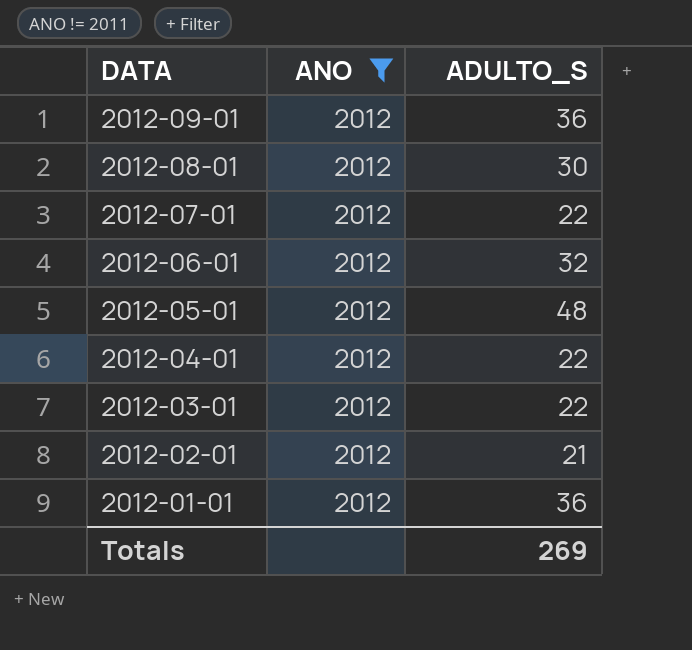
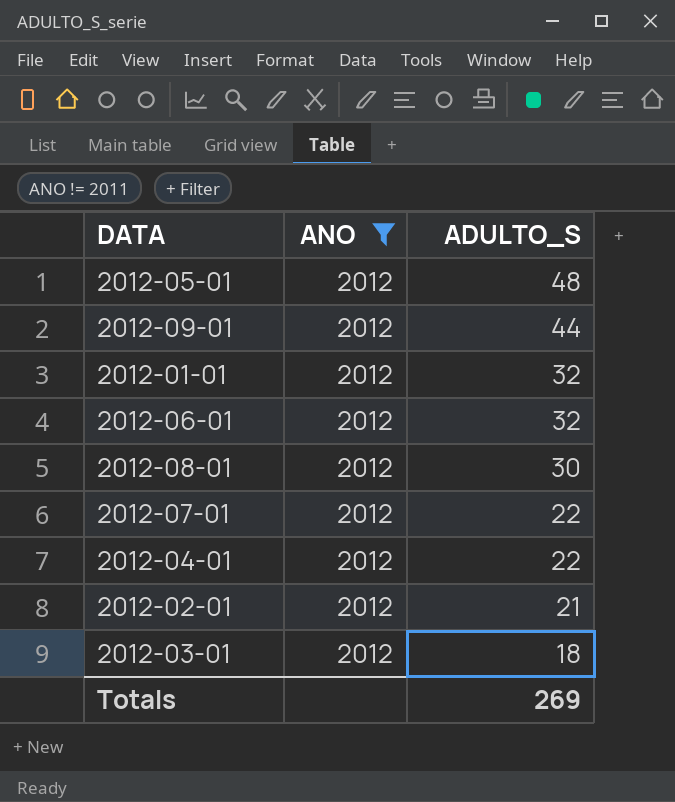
row order: DATA descending -> ADULTO_S descending
2012-09-01 | ADULTO_S: 36 -> 44
2012-01-01 | ADULTO_S: 36 -> 32
2012-03-01 | ADULTO_S: 22 -> 18

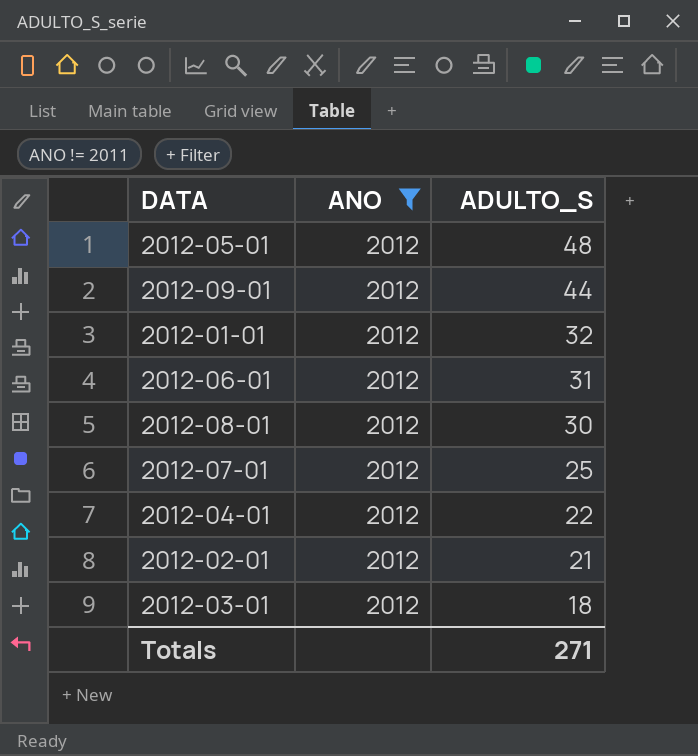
2012-06-01 | ADULTO_S: 32 -> 31
2012-07-01 | ADULTO_S: 22 -> 25
Totals | ADULTO_S: 269 -> 271

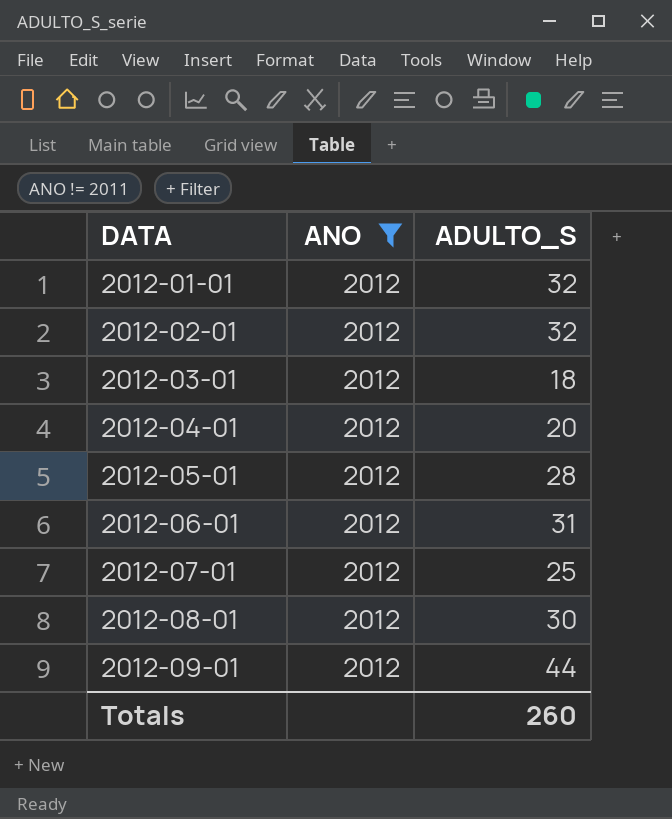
row order: ADULTO_S descending -> DATA ascending
2012-02-01 | ADULTO_S: 21 -> 32
2012-04-01 | ADULTO_S: 22 -> 20
2012-05-01 | ADULTO_S: 48 -> 28
Totals | ADULTO_S: 271 -> 260

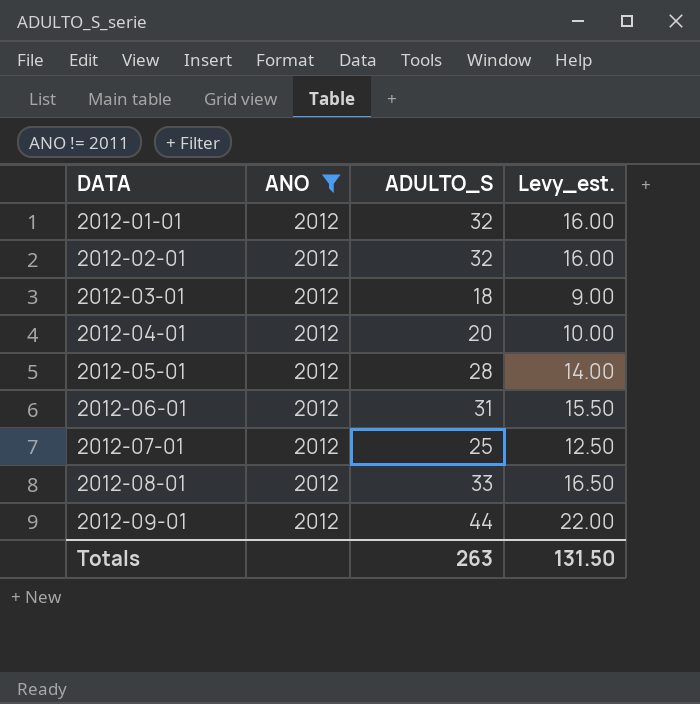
column Levy_est. | formula: none -> [ADULTO_S] * 0.5
2012-08-01 | ADULTO_S: 30 -> 33
Totals | ADULTO_S: 260 -> 263

